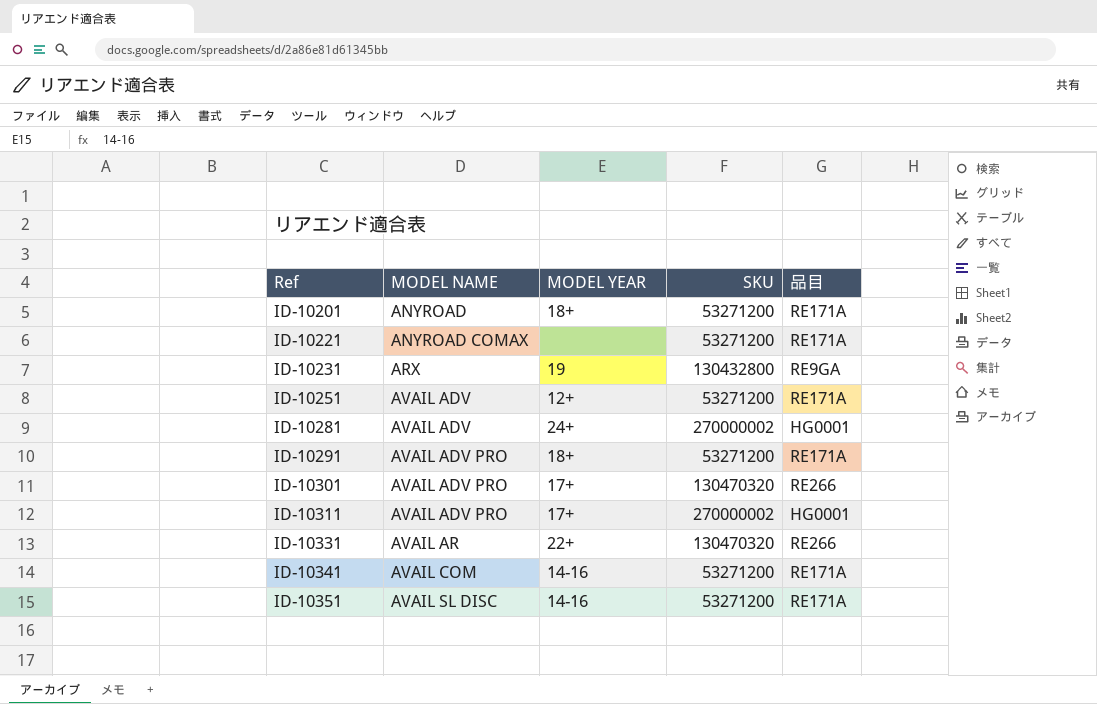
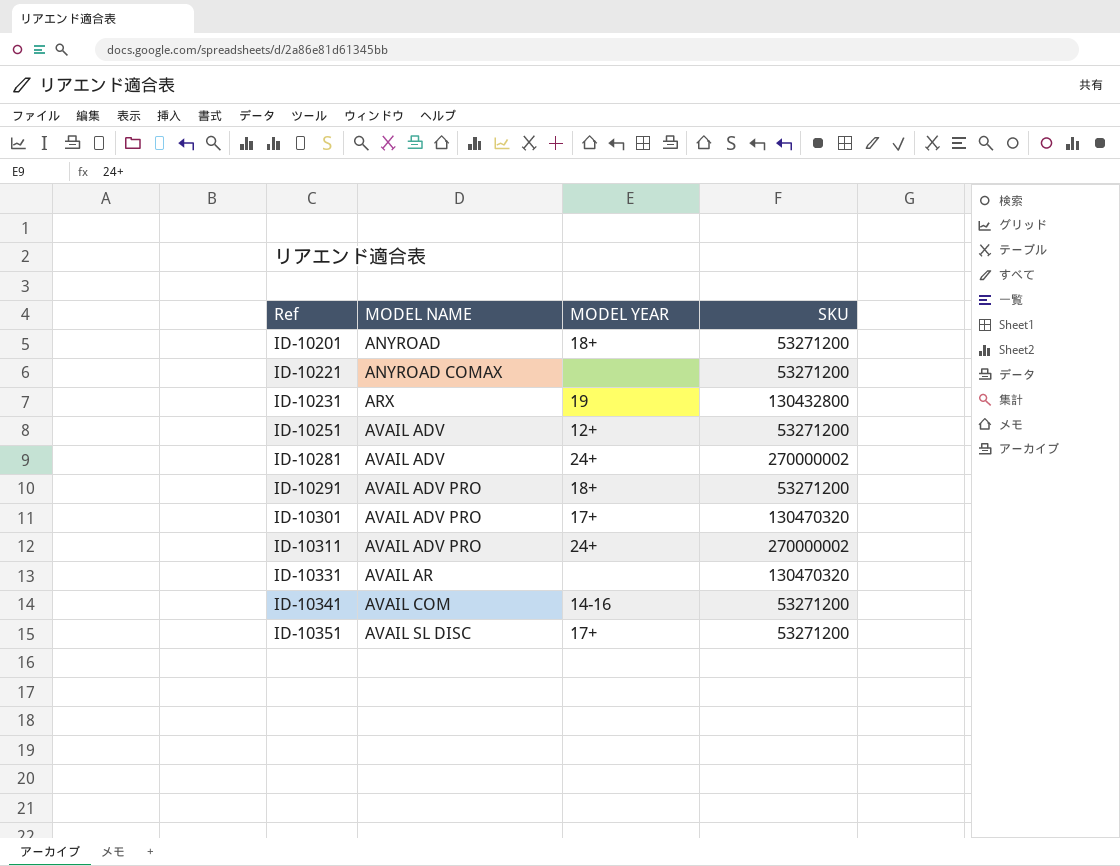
column 品目 | position: 5 -> none
ID-10311 | MODEL YEAR: 17+ -> 24+
ID-10331 | MODEL YEAR: 22+ -> none
ID-10351 | MODEL YEAR: 14-16 -> 17+

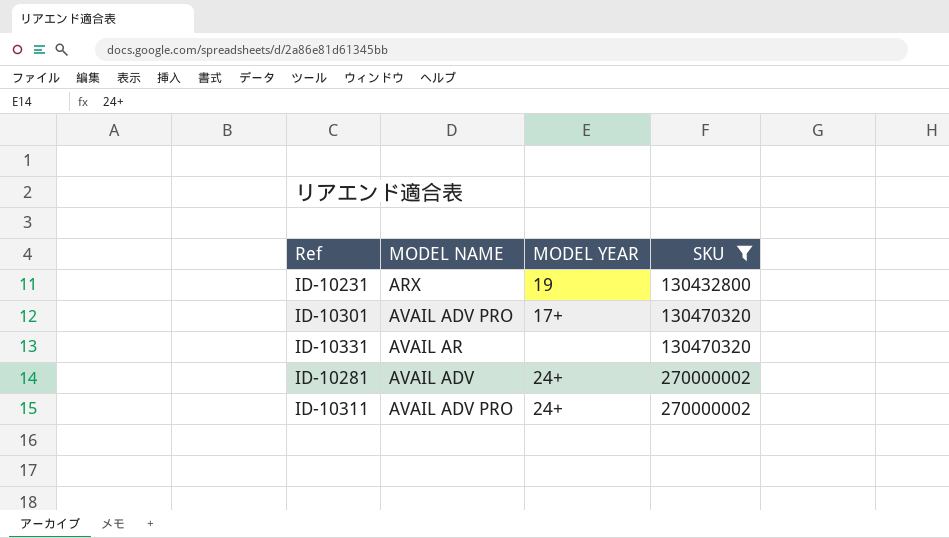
filter: none -> SKU != 53271200
row order: Ref ascending -> SKU ascending

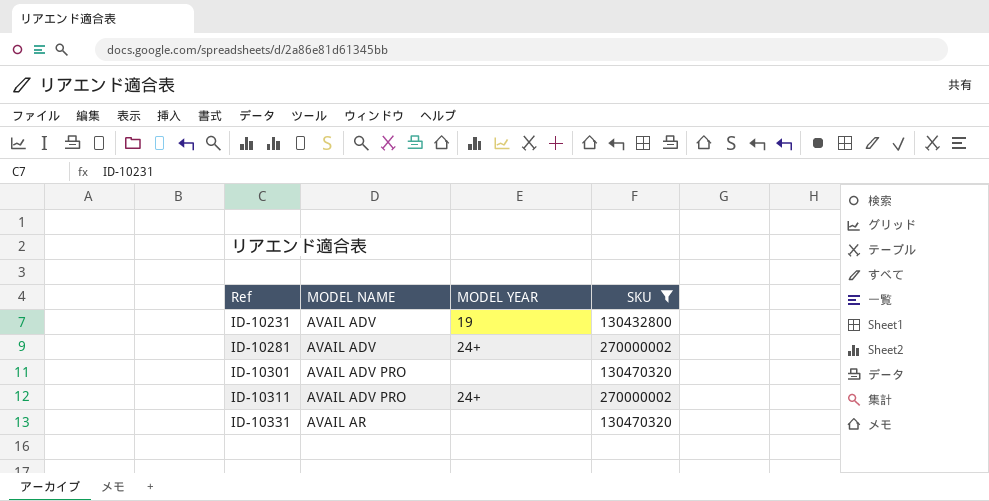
row order: SKU ascending -> Ref ascending
ID-10231 | MODEL NAME: ARX -> AVAIL ADV
ID-10301 | MODEL YEAR: 17+ -> none

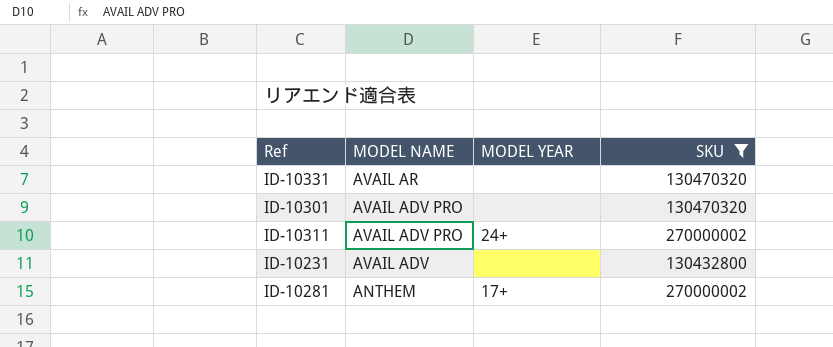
row order: Ref ascending -> MODEL NAME descending
ID-10231 | MODEL YEAR: 19 -> none
ID-10281 | MODEL NAME: AVAIL ADV -> ANTHEM
ID-10281 | MODEL YEAR: 24+ -> 17+

